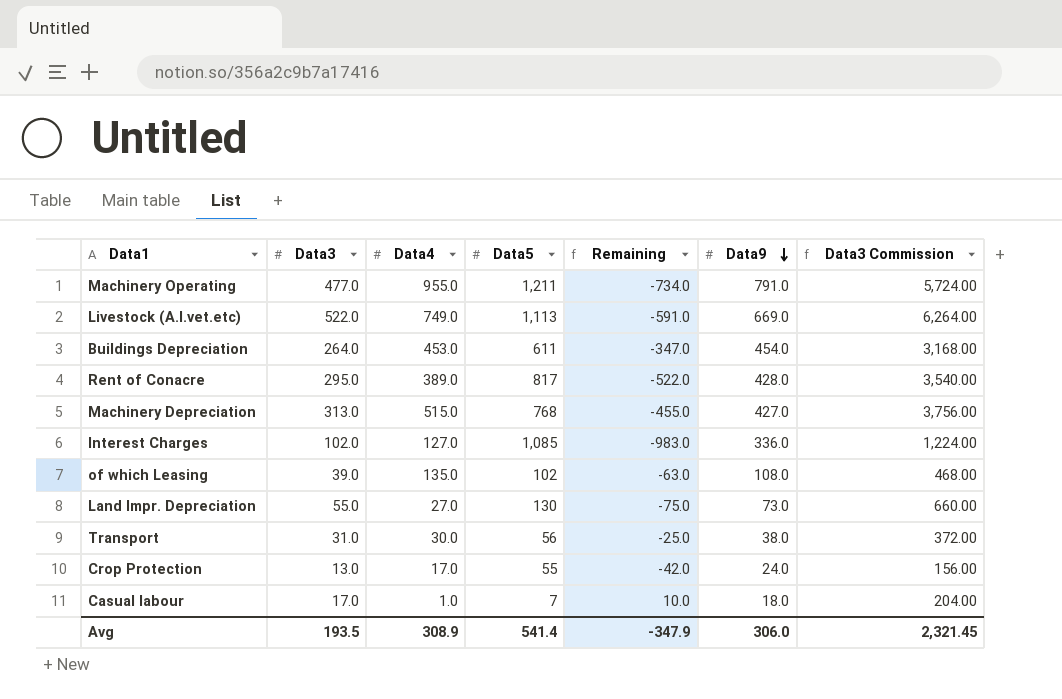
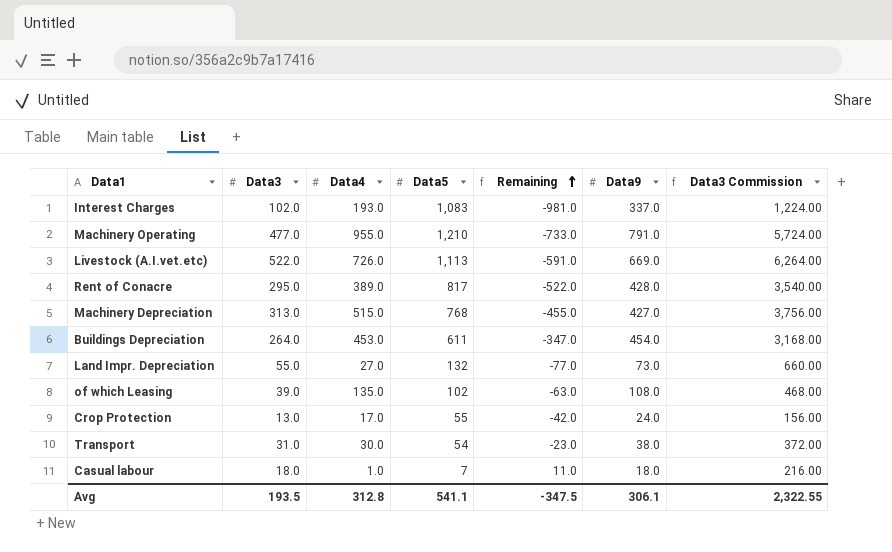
row order: Data9 descending -> Remaining ascending
Interest Charges | Data4: 127.0 -> 193.0
Interest Charges | Data5: 1,085 -> 1,083
Interest Charges | Remaining: -983.0 -> -981.0
Interest Charges | Data9: 336.0 -> 337.0
Machinery Operating | Data5: 1,211 -> 1,210
Machinery Operating | Remaining: -734.0 -> -733.0
Livestock (A.I.vet.etc) | Data4: 749.0 -> 726.0
Land Impr. Depreciation | Data5: 130 -> 132
Land Impr. Depreciation | Remaining: -75.0 -> -77.0
Transport | Data5: 56 -> 54
Transport | Remaining: -25.0 -> -23.0
Casual labour | Data3: 17.0 -> 18.0
Casual labour | Remaining: 10.0 -> 11.0
Casual labour | Data3 Commission: 204.00 -> 216.00
Avg | Data4: 308.9 -> 312.8
Avg | Data5: 541.4 -> 541.1
Avg | Remaining: -347.9 -> -347.5
Avg | Data9: 306.0 -> 306.1
Avg | Data3 Commission: 2,321.45 -> 2,322.55

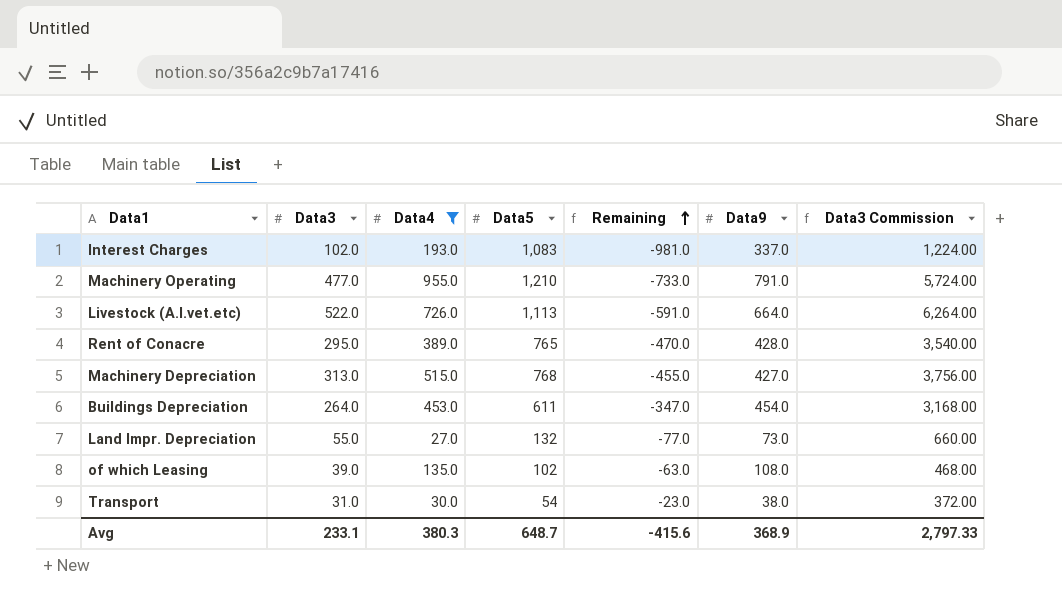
filter: none -> Data4 >= 27.0
Livestock (A.I.vet.etc) | Data9: 669.0 -> 664.0
Rent of Conacre | Data5: 817 -> 765
Rent of Conacre | Remaining: -522.0 -> -470.0
Avg | Data3: 193.5 -> 233.1
Avg | Data4: 312.8 -> 380.3
Avg | Data5: 541.1 -> 648.7
Avg | Remaining: -347.5 -> -415.6
Avg | Data9: 306.1 -> 368.9
Avg | Data3 Commission: 2,322.55 -> 2,797.33

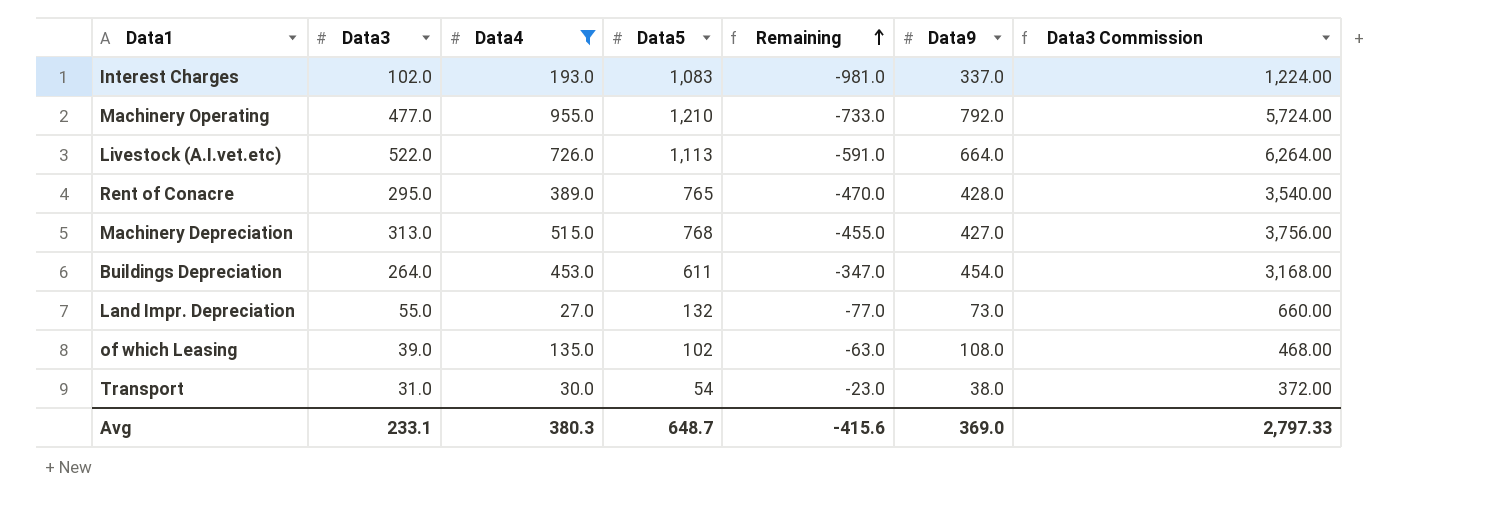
Machinery Operating | Data9: 791.0 -> 792.0
Avg | Data9: 368.9 -> 369.0

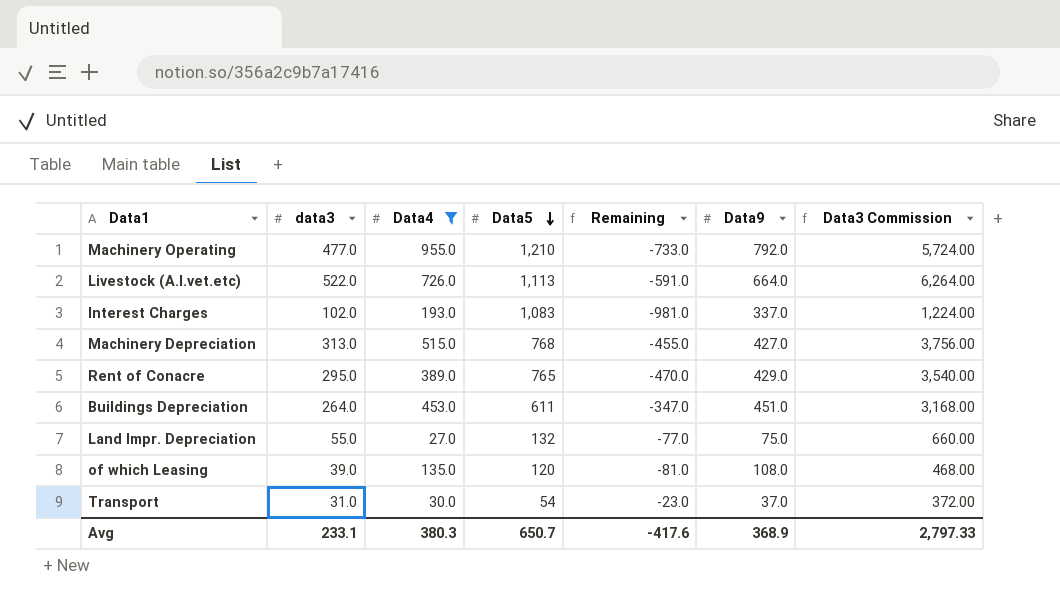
row order: Remaining ascending -> Data5 descending
column name: Data3 -> data3
Rent of Conacre | Data9: 428.0 -> 429.0
Buildings Depreciation | Data9: 454.0 -> 451.0
Land Impr. Depreciation | Data9: 73.0 -> 75.0
of which Leasing | Data5: 102 -> 120
of which Leasing | Remaining: -63.0 -> -81.0
Transport | Data9: 38.0 -> 37.0
Avg | Data5: 648.7 -> 650.7
Avg | Remaining: -415.6 -> -417.6
Avg | Data9: 369.0 -> 368.9

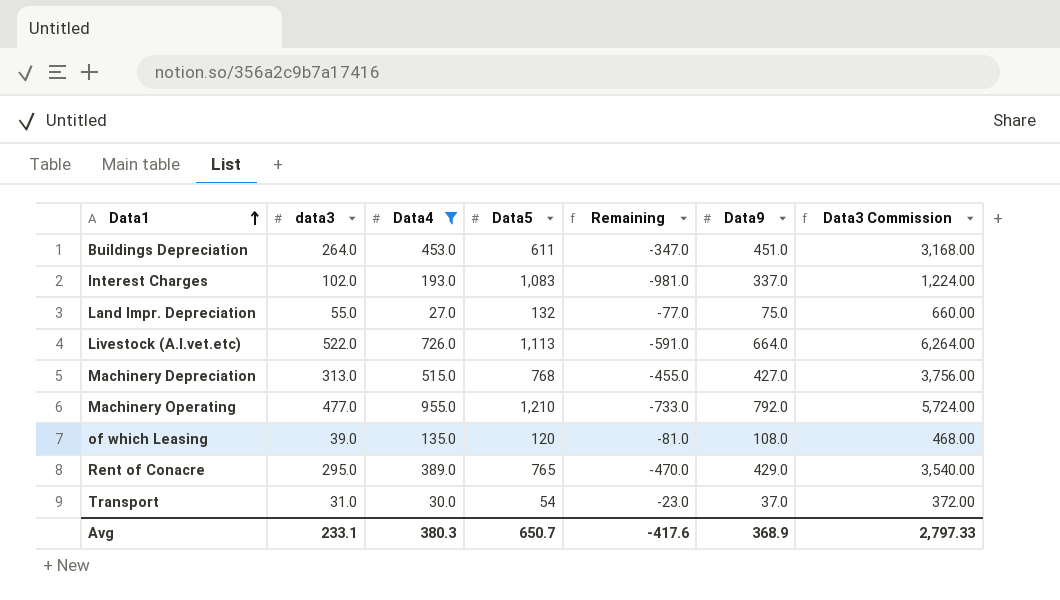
row order: Data5 descending -> Data1 ascending

